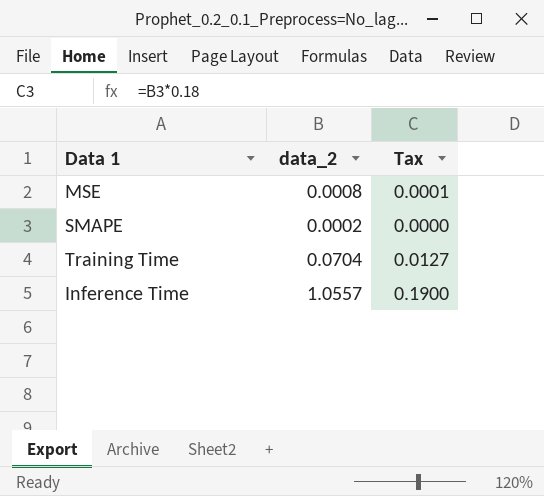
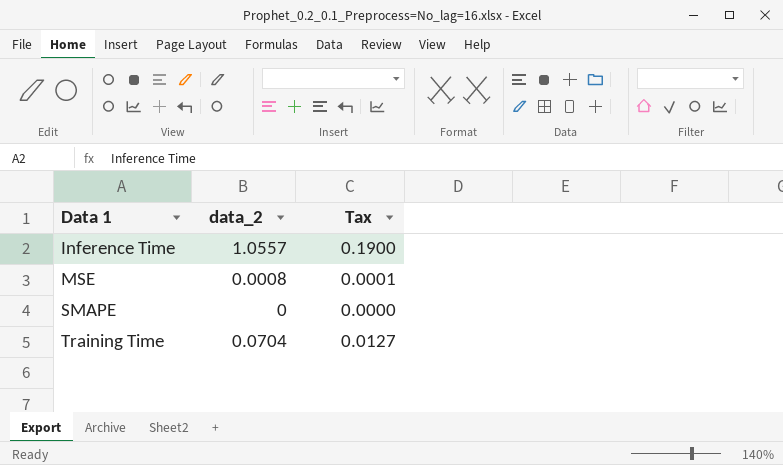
row order: none -> Data 1 ascending
SMAPE | data_2: 0.0002 -> 0

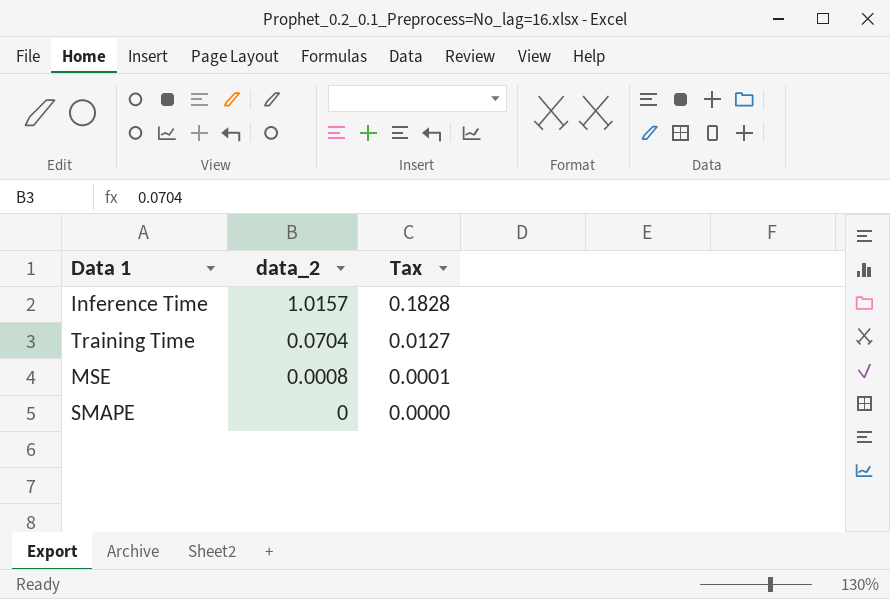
row order: Data 1 ascending -> data_2 descending
Inference Time | data_2: 1.0557 -> 1.0157
Inference Time | Tax: 0.1900 -> 0.1828

